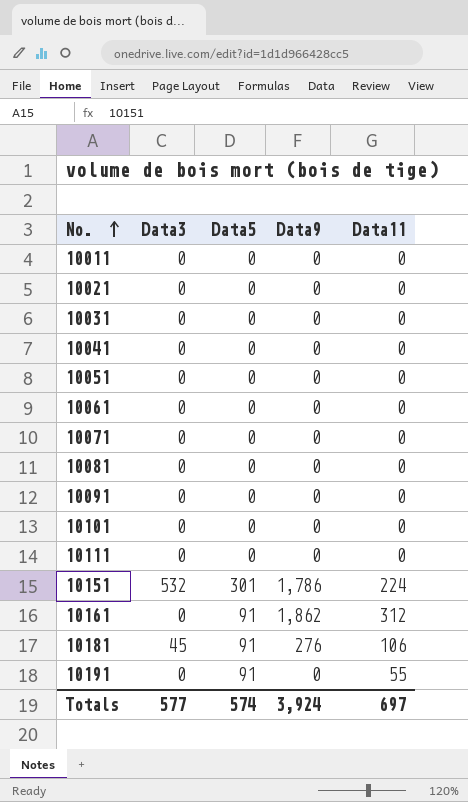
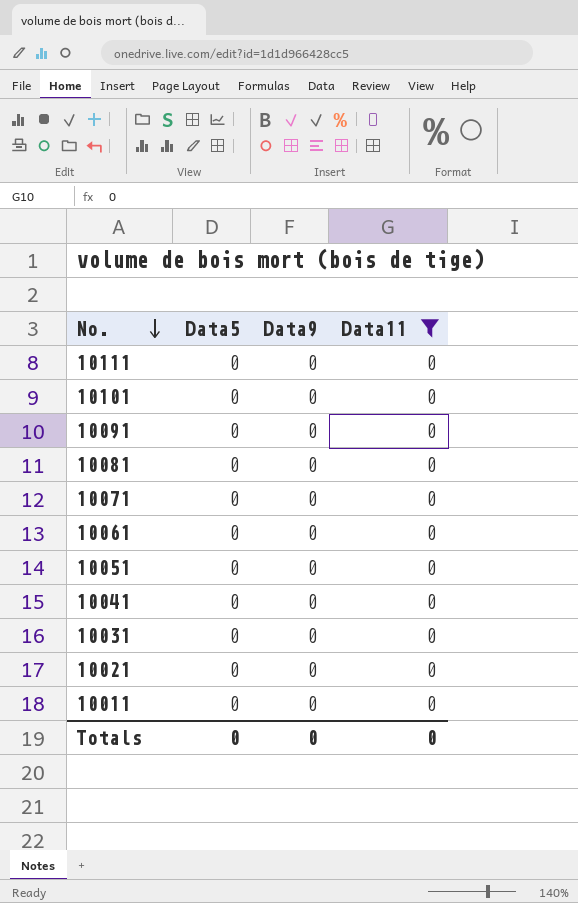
filter: none -> Data11 = 0
row order: No. ascending -> No. descending
column Data3 | position: 2 -> none
Totals | Data5: 574 -> 0
Totals | Data9: 3,924 -> 0
Totals | Data11: 697 -> 0

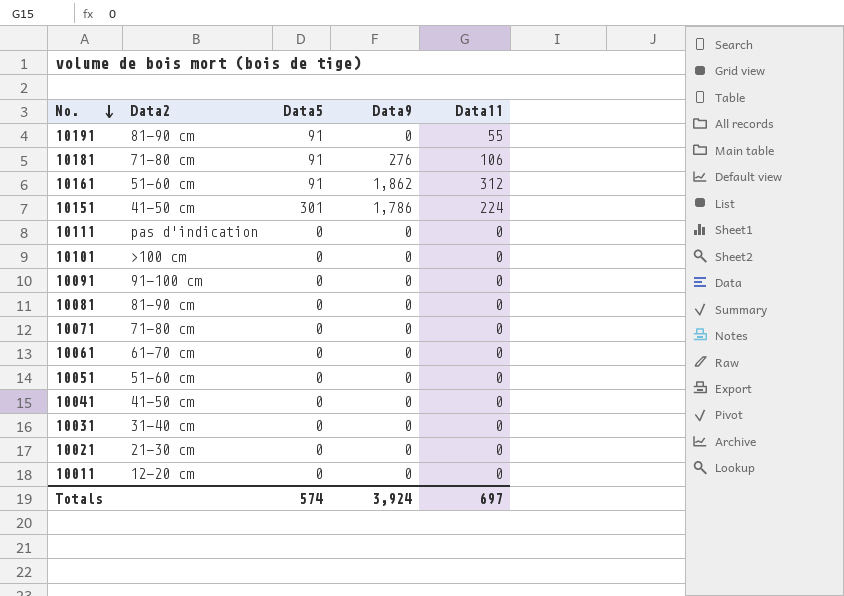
filter: Data11 = 0 -> none
column Data2 | position: none -> 2
Totals | Data5: 0 -> 574
Totals | Data9: 0 -> 3,924
Totals | Data11: 0 -> 697

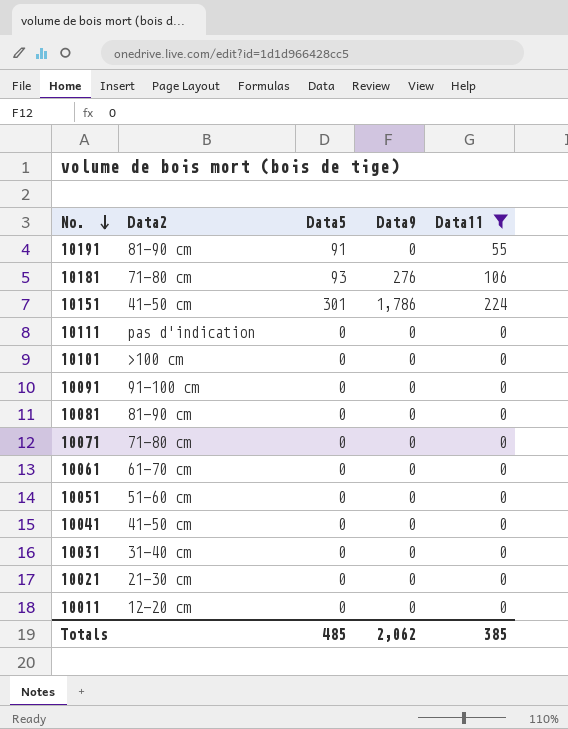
filter: none -> Data11 != 312
10181 | Data5: 91 -> 93
Totals | Data5: 574 -> 485
Totals | Data9: 3,924 -> 2,062
Totals | Data11: 697 -> 385

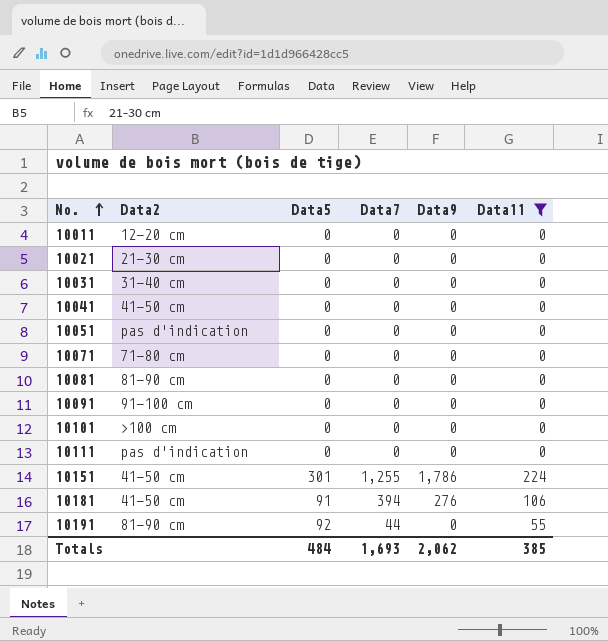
row order: No. descending -> No. ascending
column Data7 | position: none -> 4
row 10061: 61-70 cm | 0 | 0 | 0 -> none
10051 | Data2: 51-60 cm -> pas d'indication
10181 | Data2: 71-80 cm -> 41-50 cm
10181 | Data5: 93 -> 91
10191 | Data5: 91 -> 92
Totals | Data5: 485 -> 484

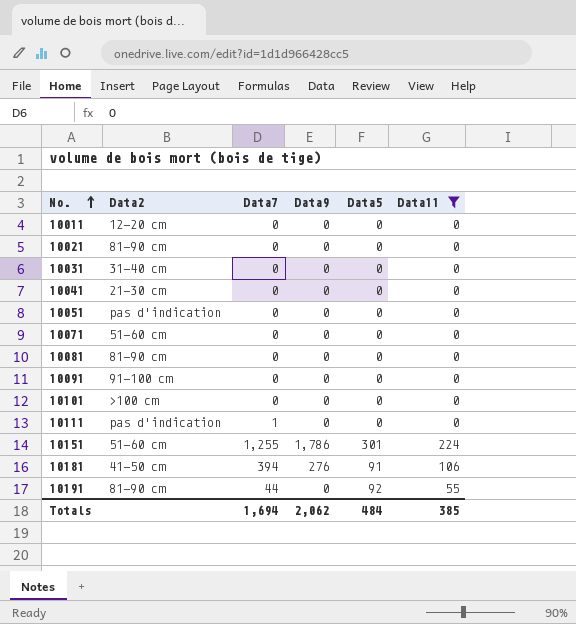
column Data5 | position: 3 -> 5
10021 | Data2: 21-30 cm -> 81-90 cm
10041 | Data2: 41-50 cm -> 21-30 cm
10071 | Data2: 71-80 cm -> 51-60 cm
10111 | Data7: 0 -> 1
10151 | Data2: 41-50 cm -> 51-60 cm
Totals | Data7: 1,693 -> 1,694

